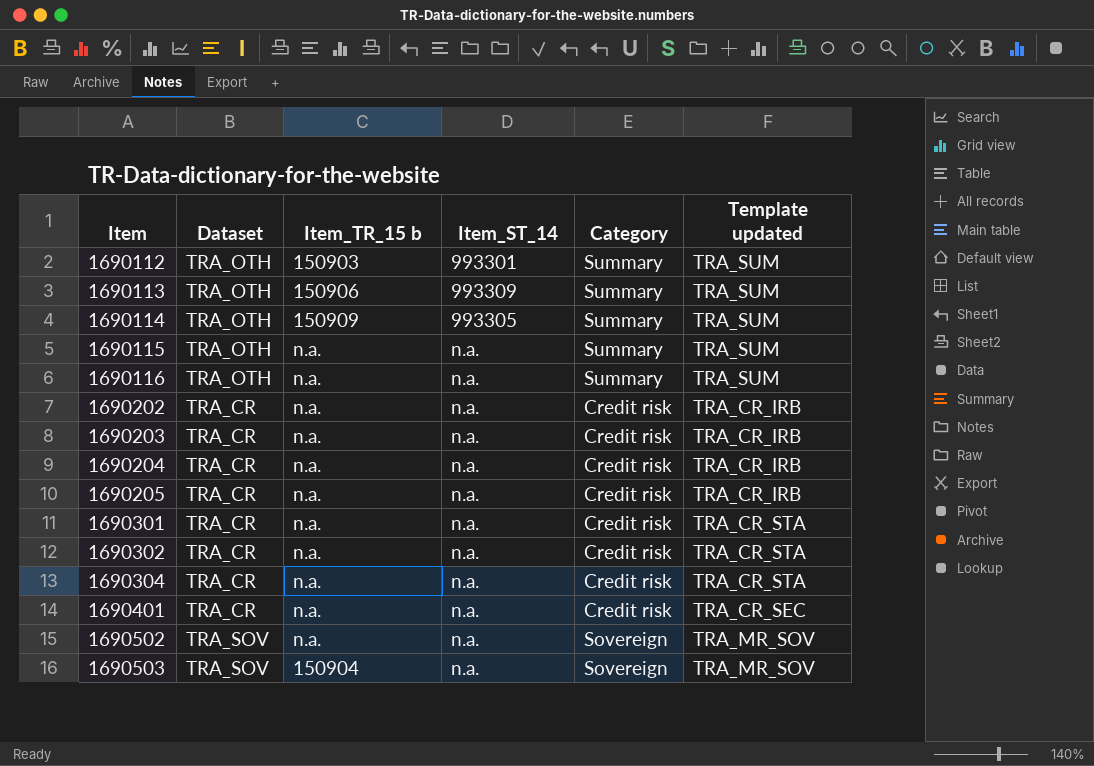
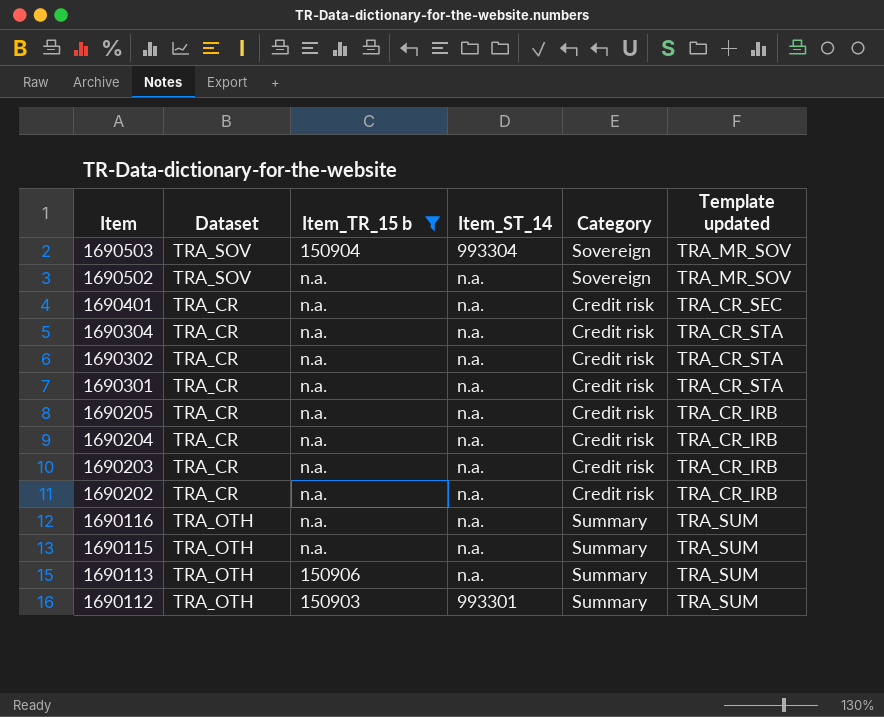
filter: none -> Item_TR_15 b != 150909
row order: Item ascending -> Item descending
1690503 | Item_ST_14: n.a. -> 993304
1690113 | Item_ST_14: 993309 -> n.a.

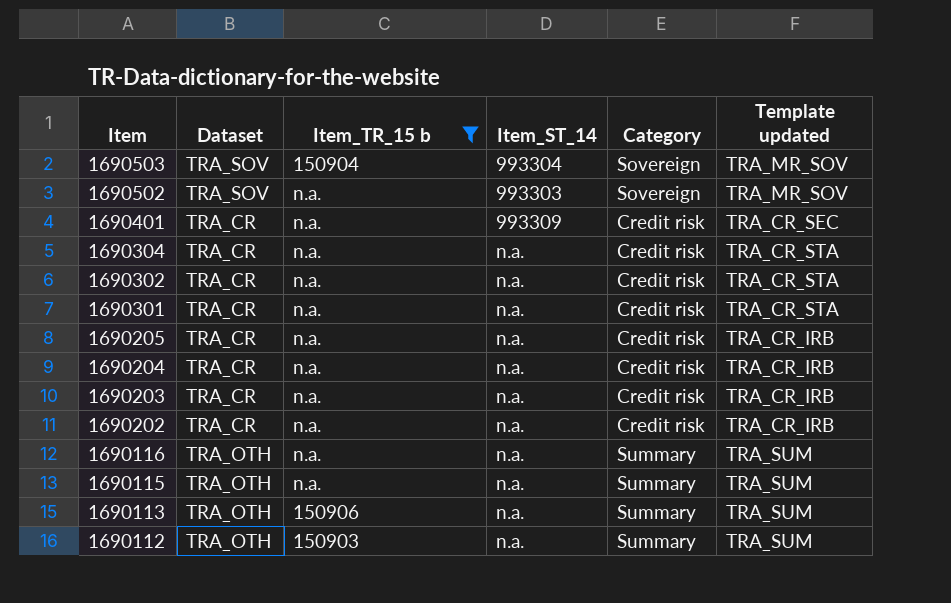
1690502 | Item_ST_14: n.a. -> 993303
1690401 | Item_ST_14: n.a. -> 993309
1690112 | Item_ST_14: 993301 -> n.a.

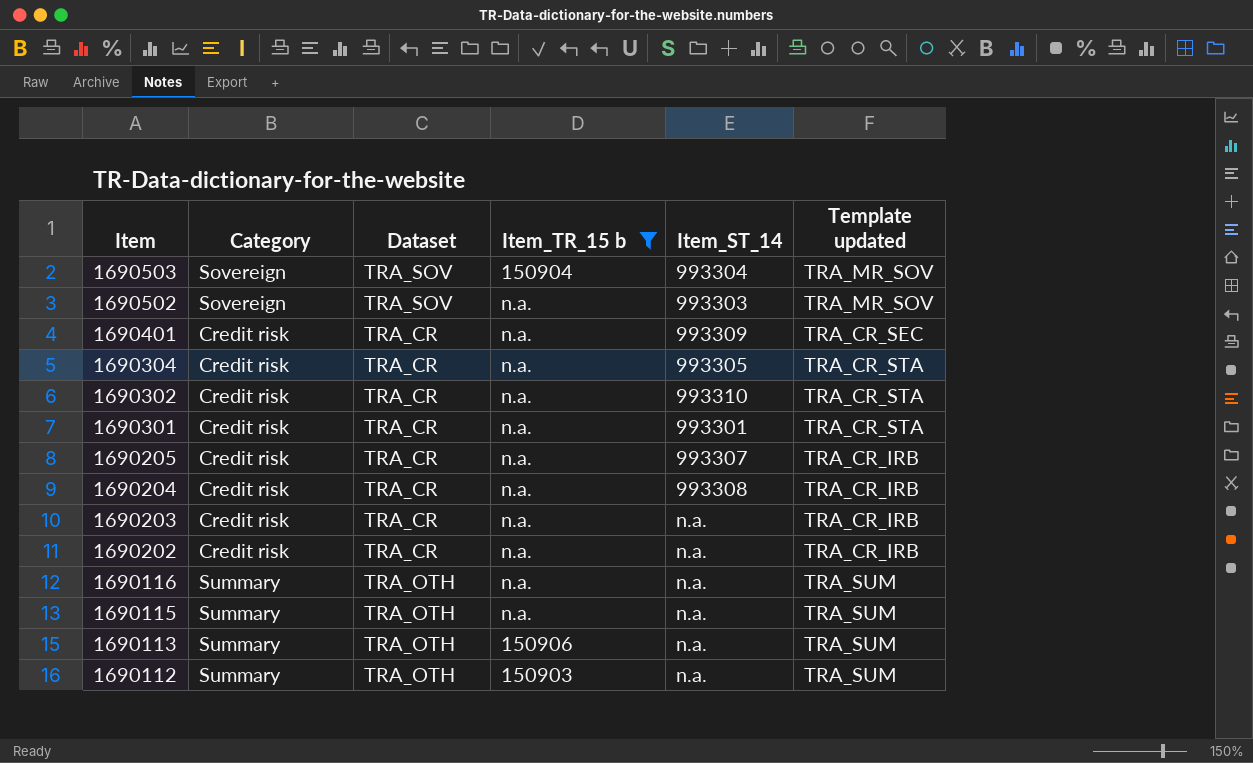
column Category | position: 5 -> 2
1690304 | Item_ST_14: n.a. -> 993305
1690302 | Item_ST_14: n.a. -> 993310
1690301 | Item_ST_14: n.a. -> 993301
1690205 | Item_ST_14: n.a. -> 993307
1690204 | Item_ST_14: n.a. -> 993308

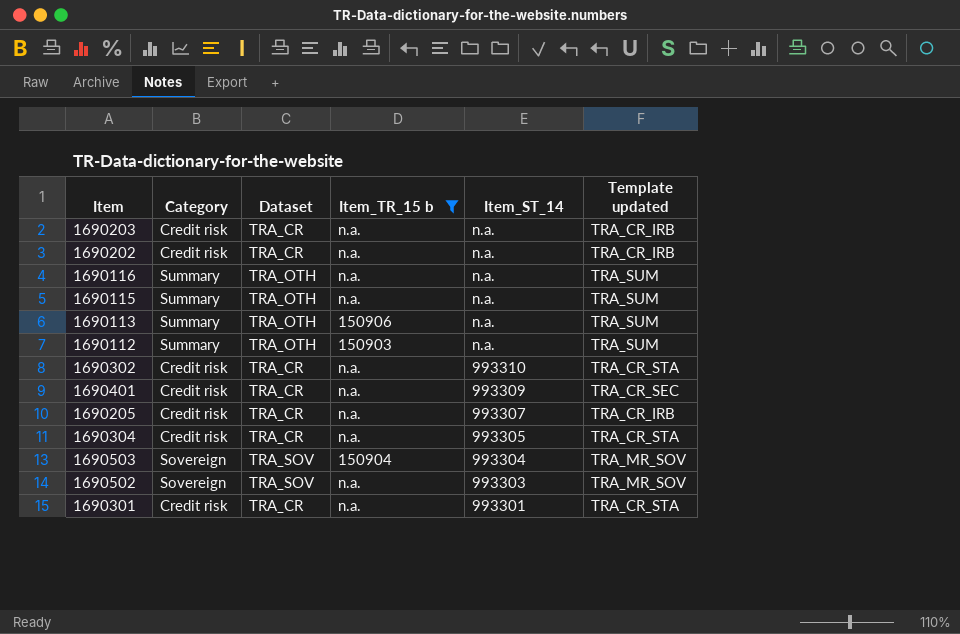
row order: Item descending -> Item_ST_14 descending
row 1690204: Credit risk | TRA_CR | n.a. | 993308 | TRA_CR_IRB -> none

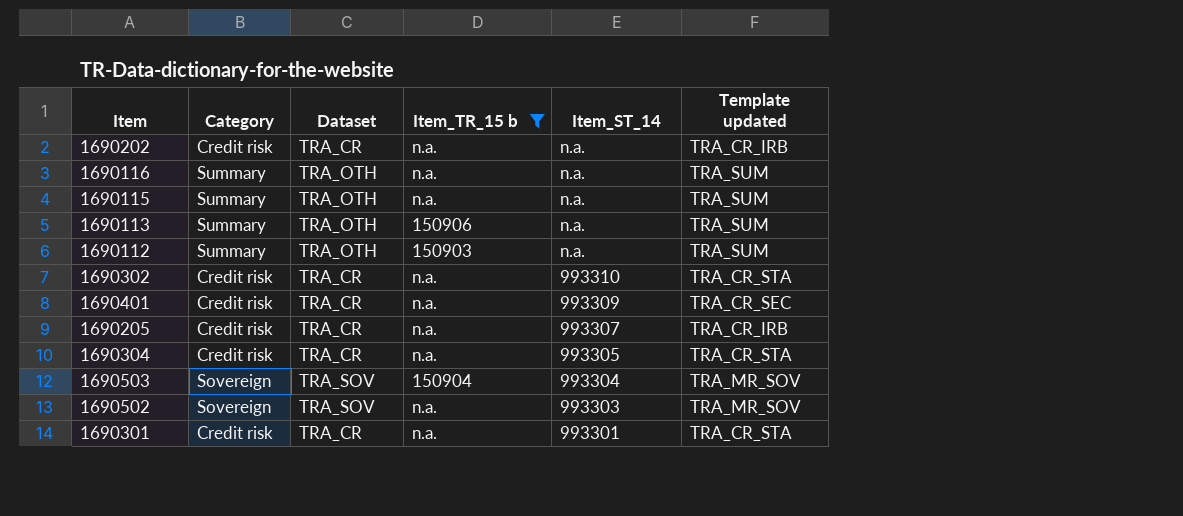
row 1690203: Credit risk | TRA_CR | n.a. | n.a. | TRA_CR_IRB -> none

